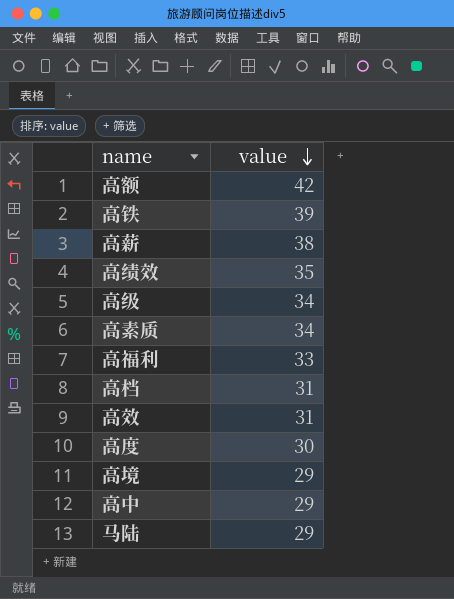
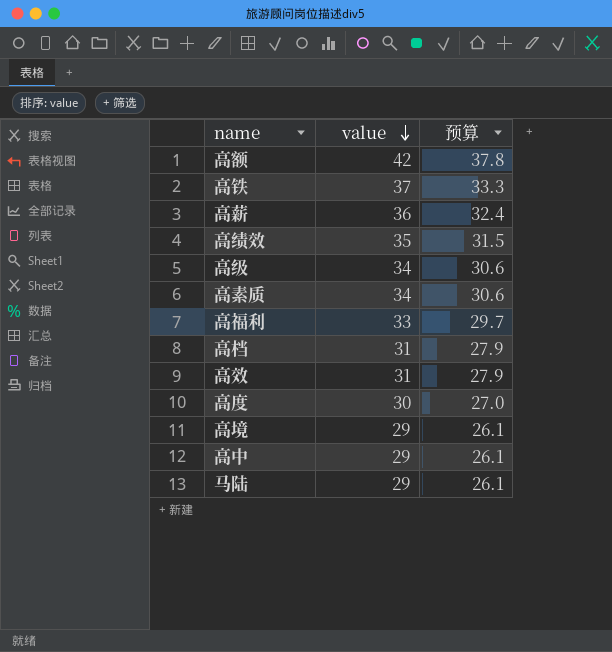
column 预算 | formula: none -> [value] * 0.9
高铁 | value: 39 -> 37
高薪 | value: 38 -> 36

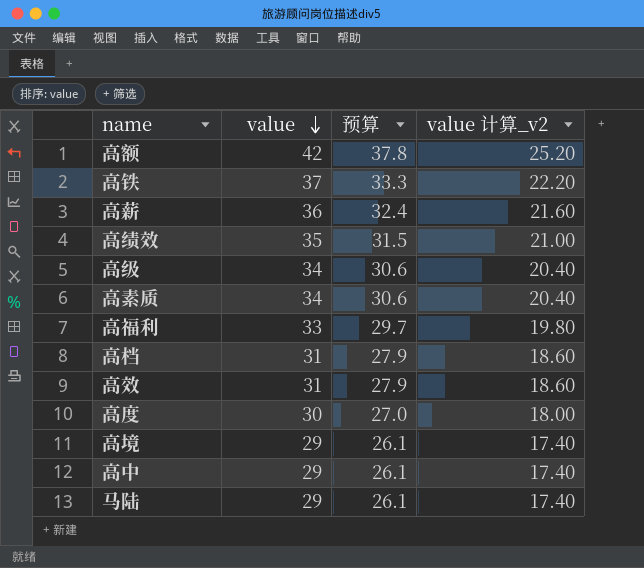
column value 计算_v2 | formula: none -> [value] * 0.6

